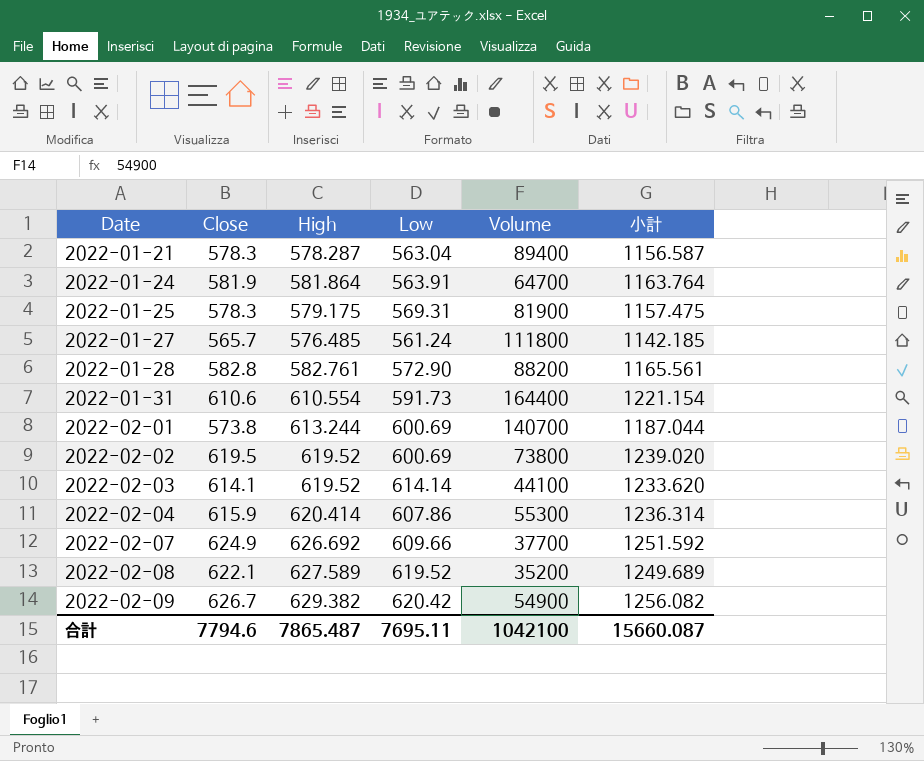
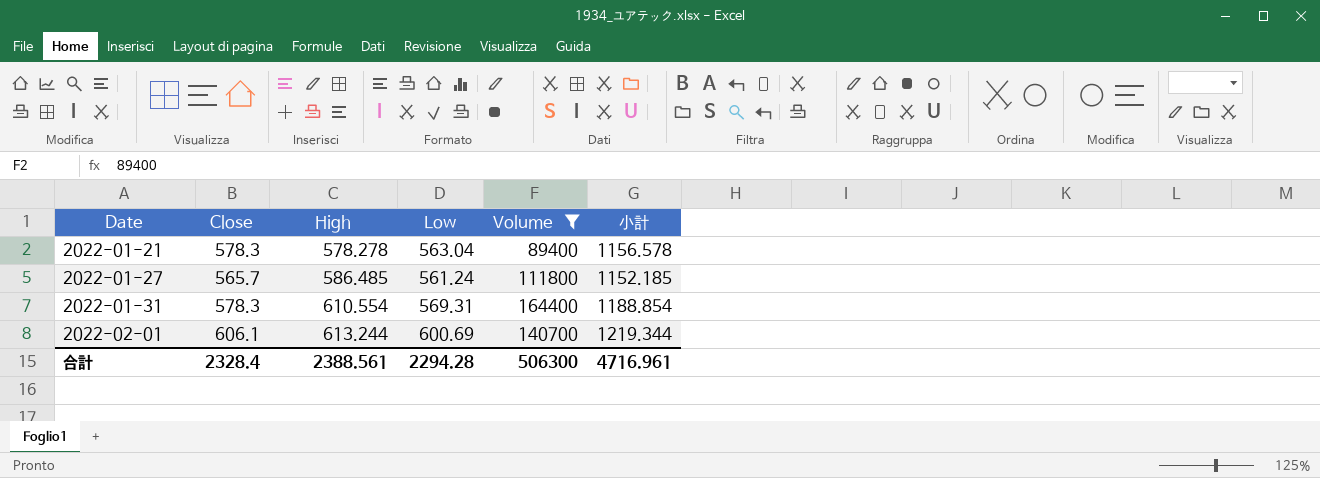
filter: none -> Volume >= 89400
2022-01-21 | High: 578.287 -> 578.278
2022-01-21 | 小計: 1156.587 -> 1156.578
2022-01-27 | High: 576.485 -> 586.485
2022-01-27 | 小計: 1142.185 -> 1152.185
2022-01-31 | Close: 610.6 -> 578.3
2022-01-31 | Low: 591.73 -> 569.31
2022-01-31 | 小計: 1221.154 -> 1188.854
2022-02-01 | Close: 573.8 -> 606.1
2022-02-01 | 小計: 1187.044 -> 1219.344
合計 | Close: 7794.6 -> 2328.4
合計 | High: 7865.487 -> 2388.561
合計 | Low: 7695.11 -> 2294.28
合計 | Volume: 1042100 -> 506300
合計 | 小計: 15660.087 -> 4716.961

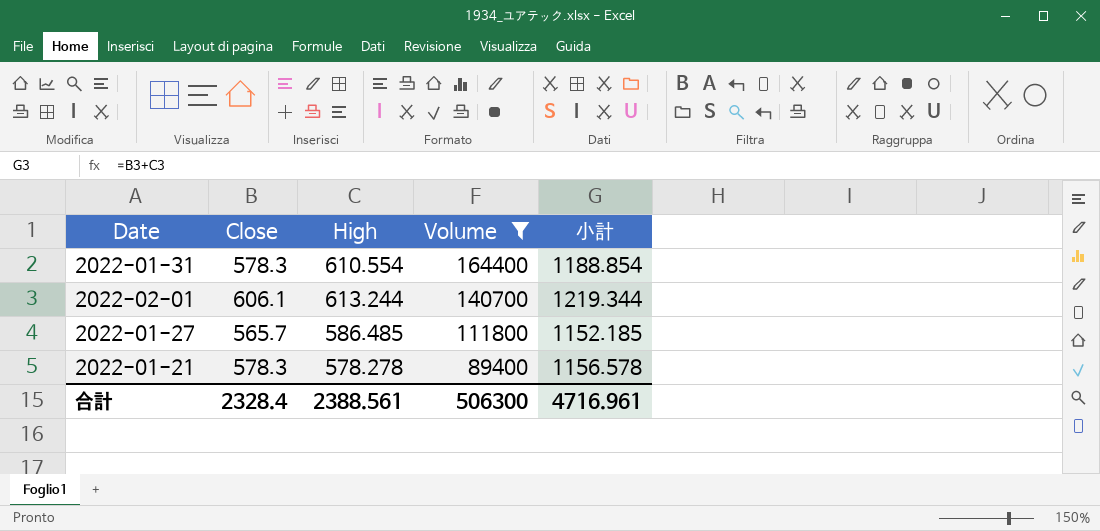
row order: Date ascending -> Volume descending
column Low | position: 4 -> none

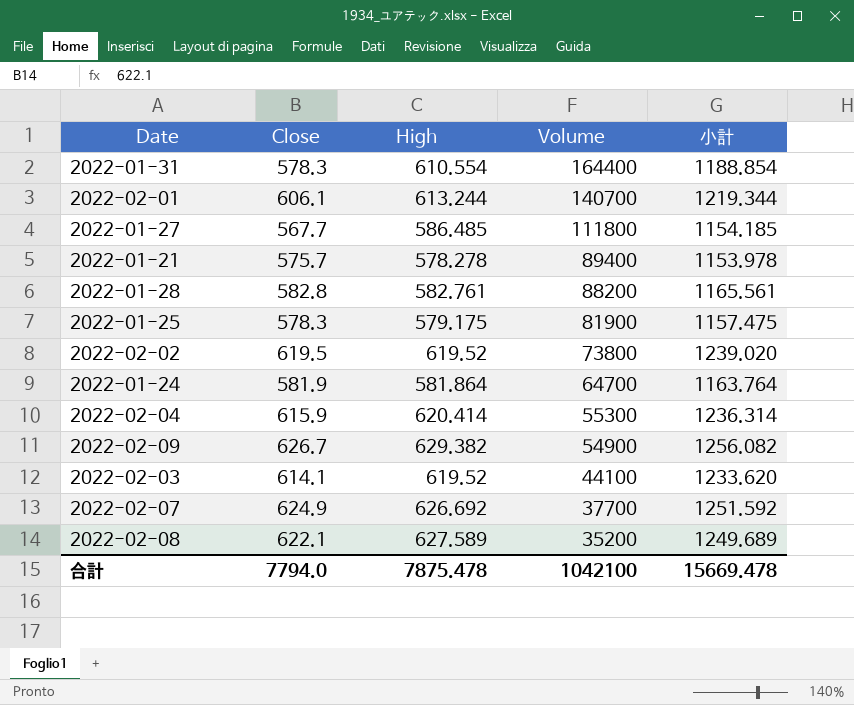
filter: Volume >= 89400 -> none
2022-01-27 | Close: 565.7 -> 567.7
2022-01-27 | 小計: 1152.185 -> 1154.185
2022-01-21 | Close: 578.3 -> 575.7
2022-01-21 | 小計: 1156.578 -> 1153.978
合計 | Close: 2328.4 -> 7794.0
合計 | High: 2388.561 -> 7875.478
合計 | Volume: 506300 -> 1042100
合計 | 小計: 4716.961 -> 15669.478

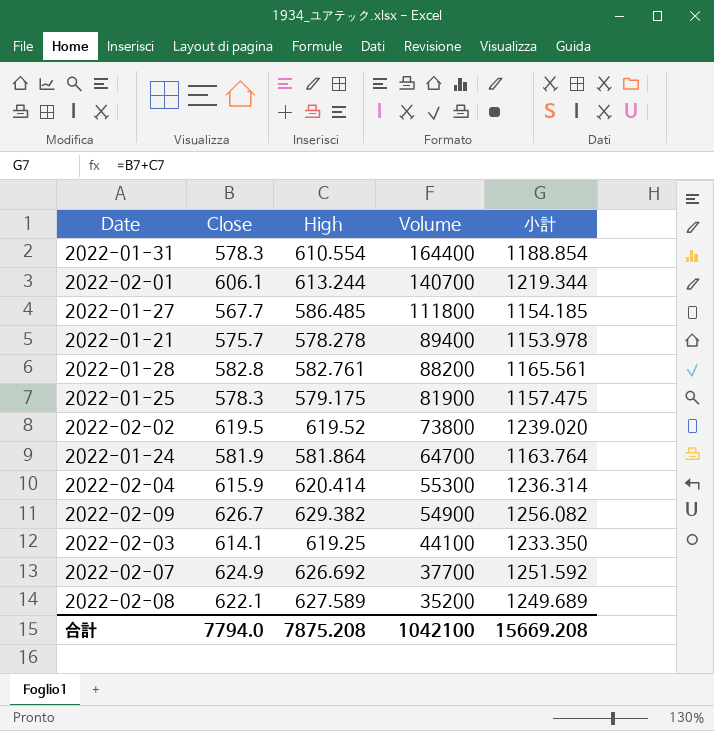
2022-02-03 | High: 619.52 -> 619.25
2022-02-03 | 小計: 1233.620 -> 1233.350
合計 | High: 7875.478 -> 7875.208
合計 | 小計: 15669.478 -> 15669.208

